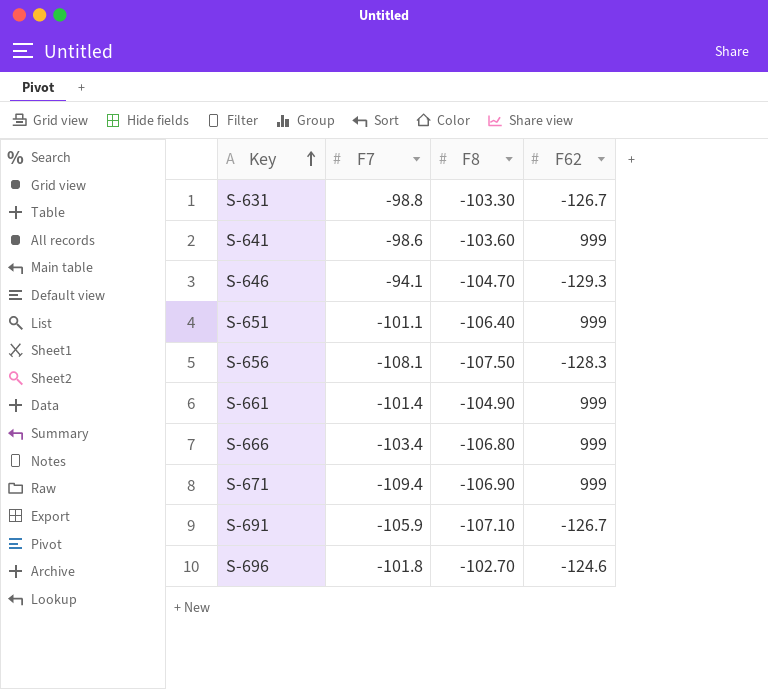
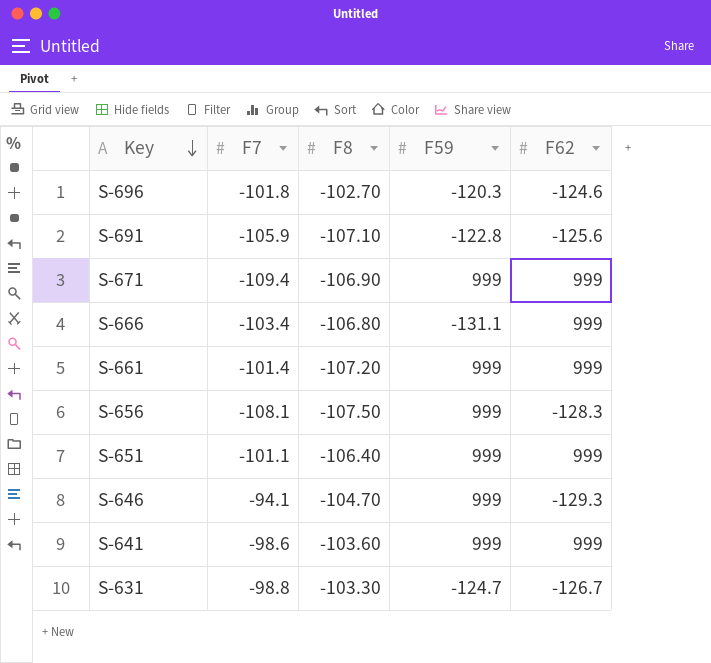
row order: Key ascending -> Key descending
column F59 | position: none -> 4
S-691 | F62: -126.7 -> -125.6
S-661 | F8: -104.90 -> -107.20

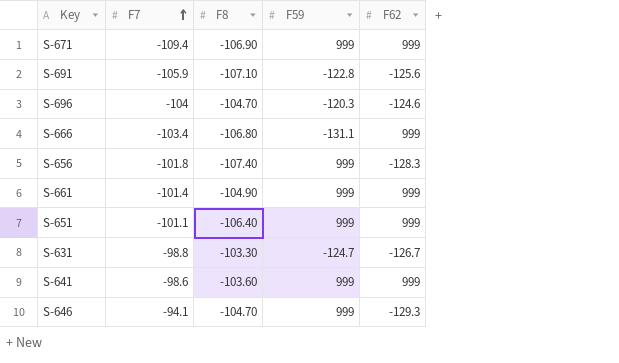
row order: Key descending -> F7 ascending
S-696 | F7: -101.8 -> -104
S-696 | F8: -102.70 -> -104.70
S-656 | F7: -108.1 -> -101.8
S-656 | F8: -107.50 -> -107.40
S-661 | F8: -107.20 -> -104.90

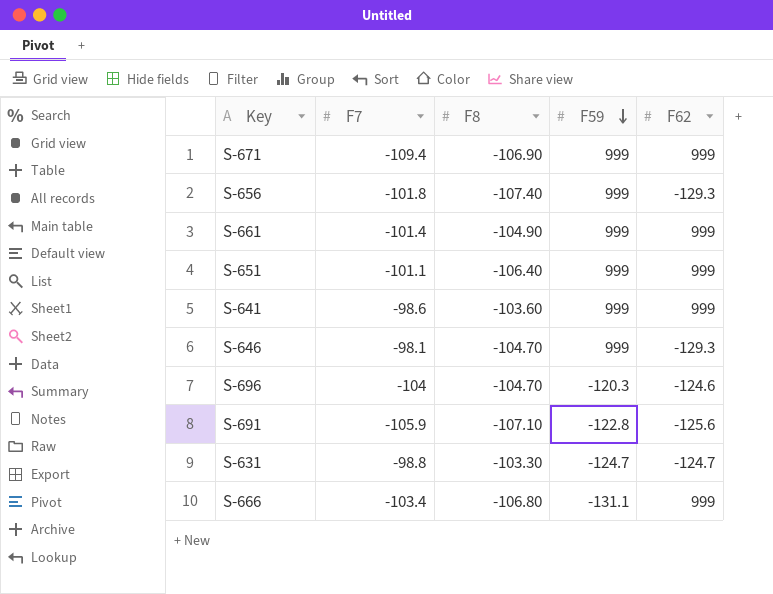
row order: F7 ascending -> F59 descending
S-656 | F62: -128.3 -> -129.3
S-646 | F7: -94.1 -> -98.1
S-631 | F62: -126.7 -> -124.7

